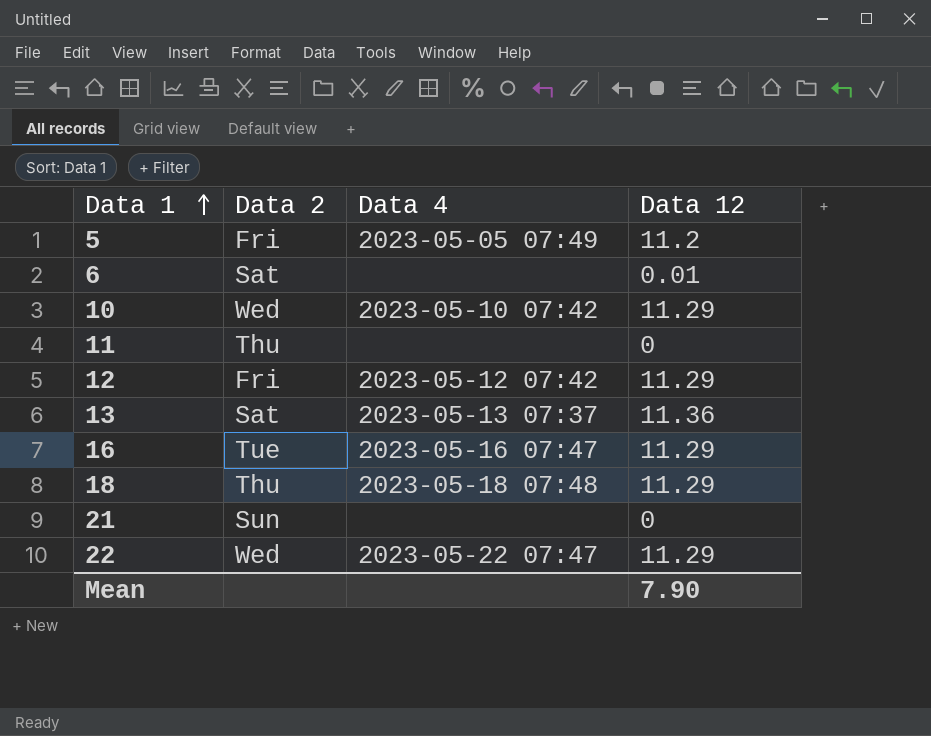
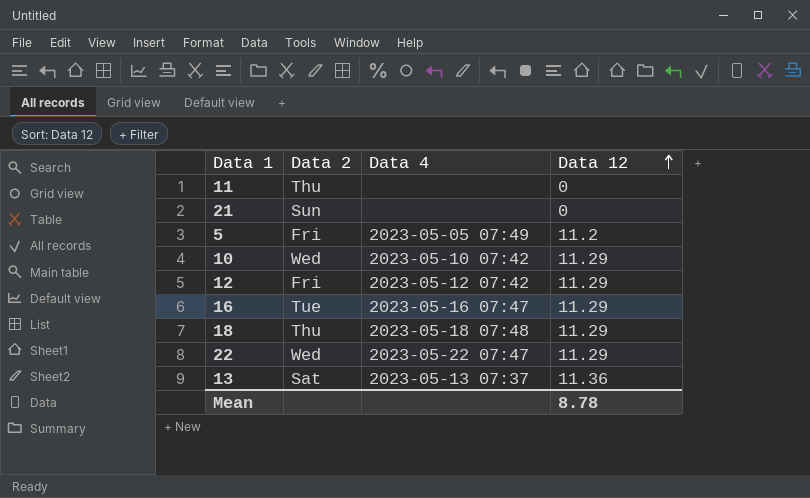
row order: Data 1 ascending -> Data 12 ascending
row 6: Sat | none | 0.01 -> none
Mean | Data 12: 7.90 -> 8.78

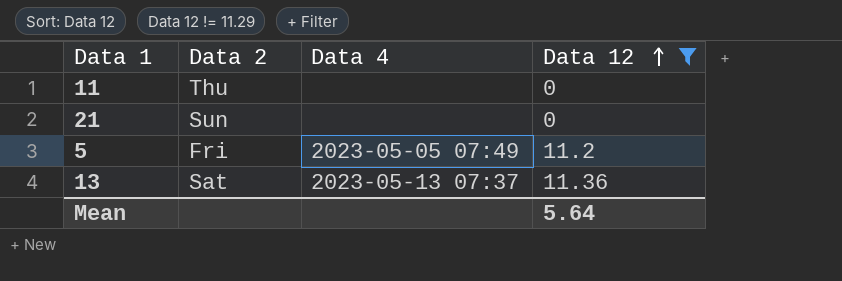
filter: none -> Data 12 != 11.29
Mean | Data 12: 8.78 -> 5.64

